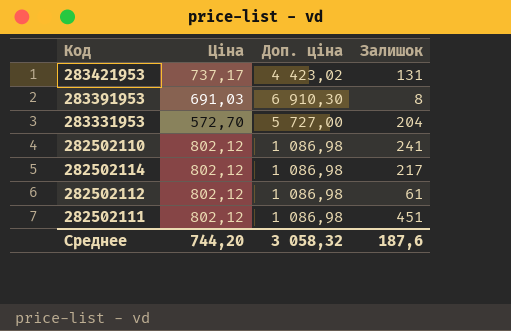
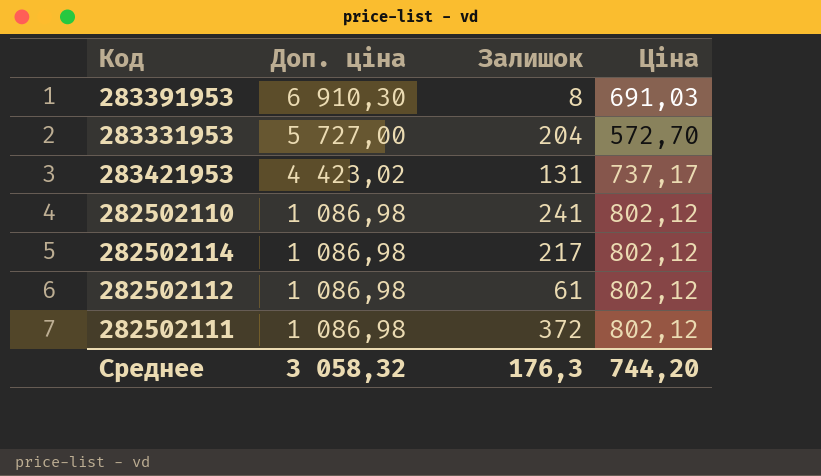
row order: none -> Доп. ціна descending
column Ціна | position: 2 -> 4
282502111 | Залишок: 451 -> 372
Среднее | Залишок: 187,6 -> 176,3

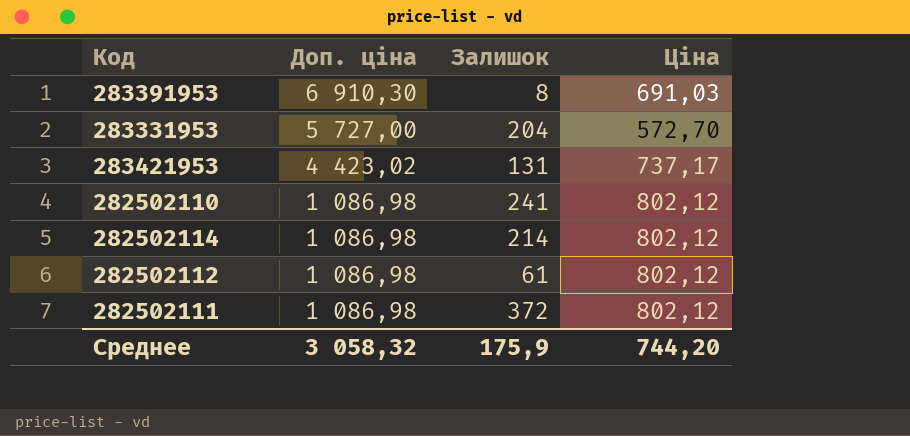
282502114 | Залишок: 217 -> 214
Среднее | Залишок: 176,3 -> 175,9

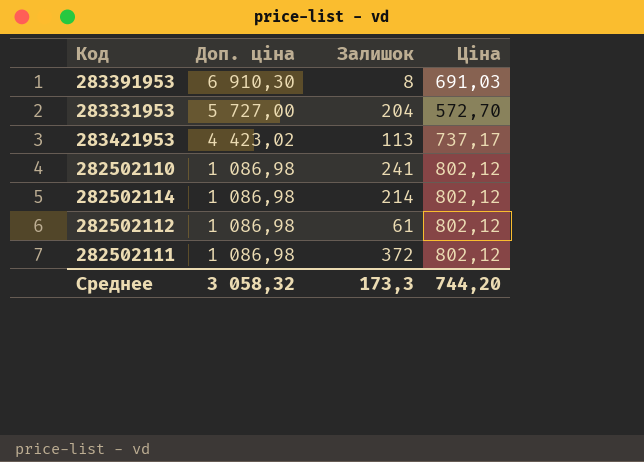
283421953 | Залишок: 131 -> 113
Среднее | Залишок: 175,9 -> 173,3

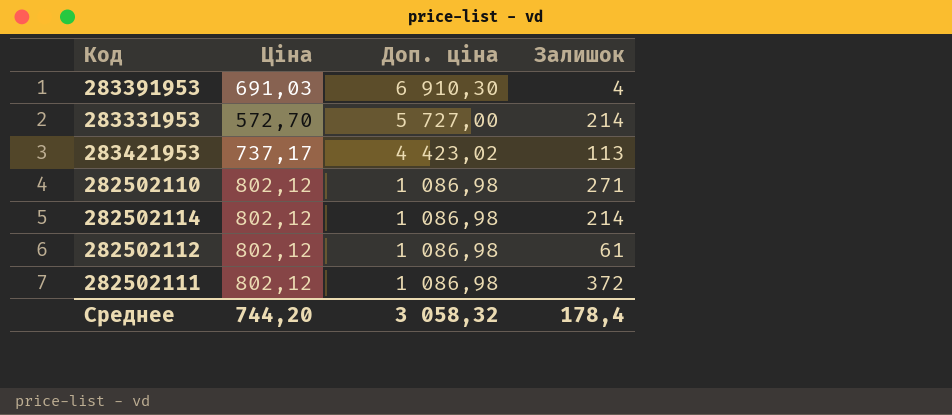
column Ціна | position: 4 -> 2
283391953 | Залишок: 8 -> 4
283331953 | Залишок: 204 -> 214
282502110 | Залишок: 241 -> 271
Среднее | Залишок: 173,3 -> 178,4

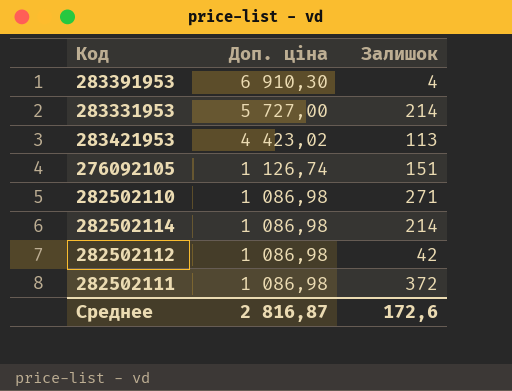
column Ціна | position: 2 -> none
row 276092105: none -> 1 126,74 | 151
282502112 | Залишок: 61 -> 42
Среднее | Доп. ціна: 3 058,32 -> 2 816,87
Среднее | Залишок: 178,4 -> 172,6

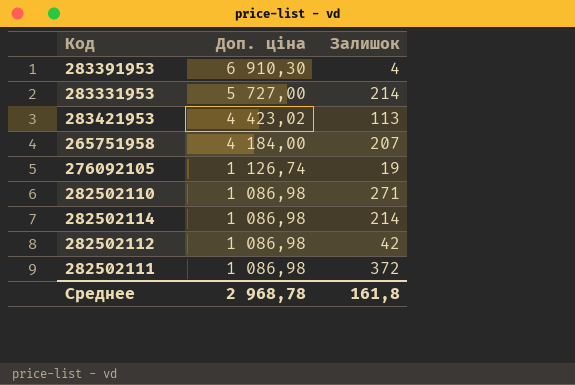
row 265751958: none -> 4 184,00 | 207
276092105 | Залишок: 151 -> 19
Среднее | Доп. ціна: 2 816,87 -> 2 968,78
Среднее | Залишок: 172,6 -> 161,8

